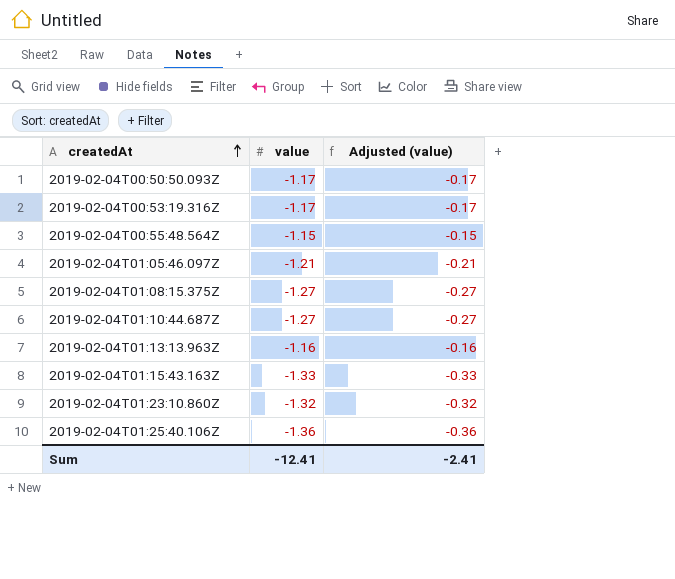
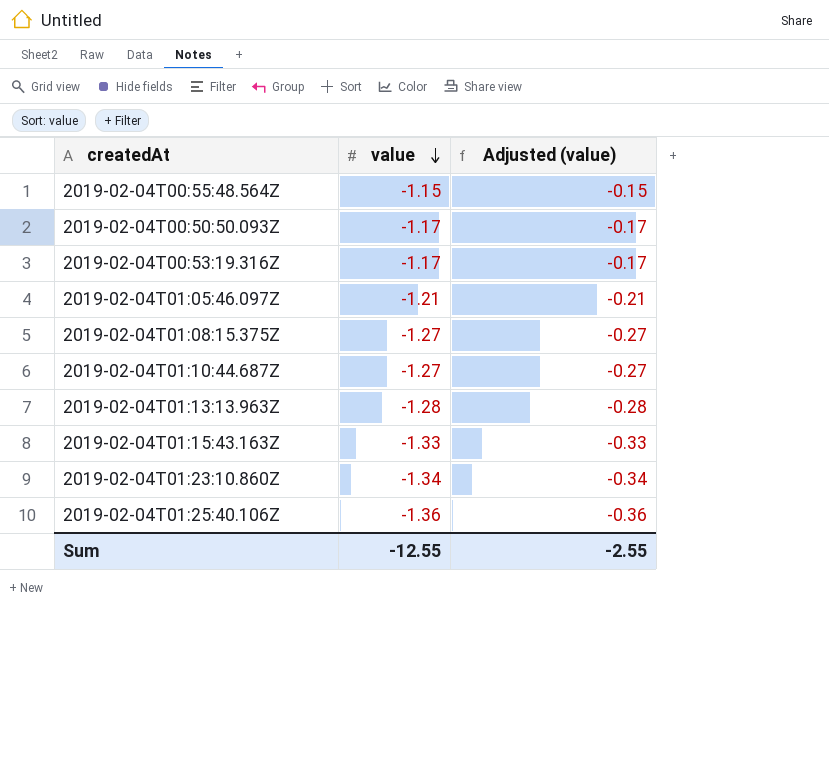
row order: createdAt ascending -> value descending
2019-02-04T01:13:13.963Z | value: -1.16 -> -1.28
2019-02-04T01:13:13.963Z | Adjusted (value): -0.16 -> -0.28
2019-02-04T01:23:10.860Z | value: -1.32 -> -1.34
2019-02-04T01:23:10.860Z | Adjusted (value): -0.32 -> -0.34
Sum | value: -12.41 -> -12.55
Sum | Adjusted (value): -2.41 -> -2.55

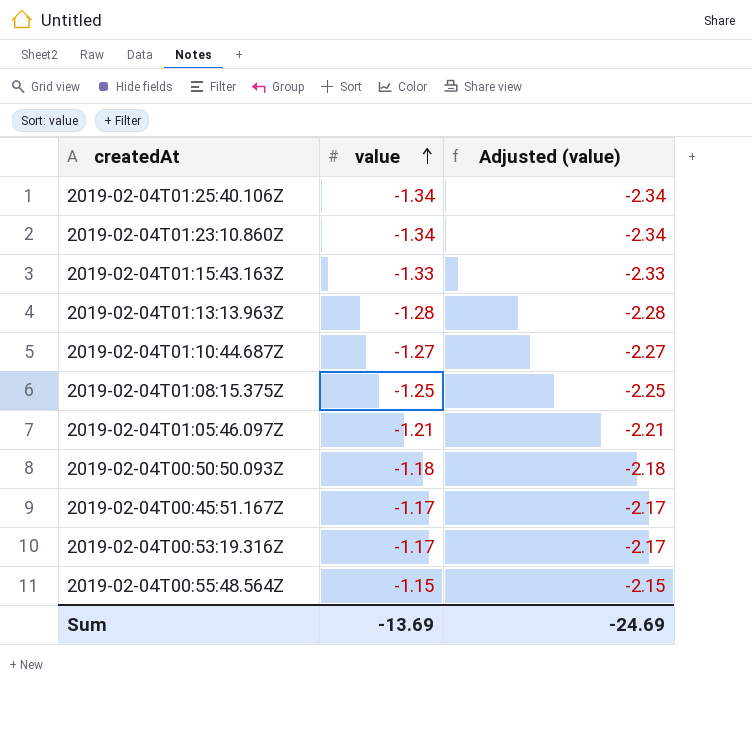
row order: value descending -> value ascending
column Adjusted (value) | formula: [value] + 1 -> [value] - 1
2019-02-04T01:25:40.106Z | value: -1.36 -> -1.34
2019-02-04T01:08:15.375Z | value: -1.27 -> -1.25
2019-02-04T00:50:50.093Z | value: -1.17 -> -1.18
row 2019-02-04T00:45:51.167Z: none -> -1.17 | -2.17
Sum | value: -12.55 -> -13.69
Sum | Adjusted (value): -2.55 -> -24.69

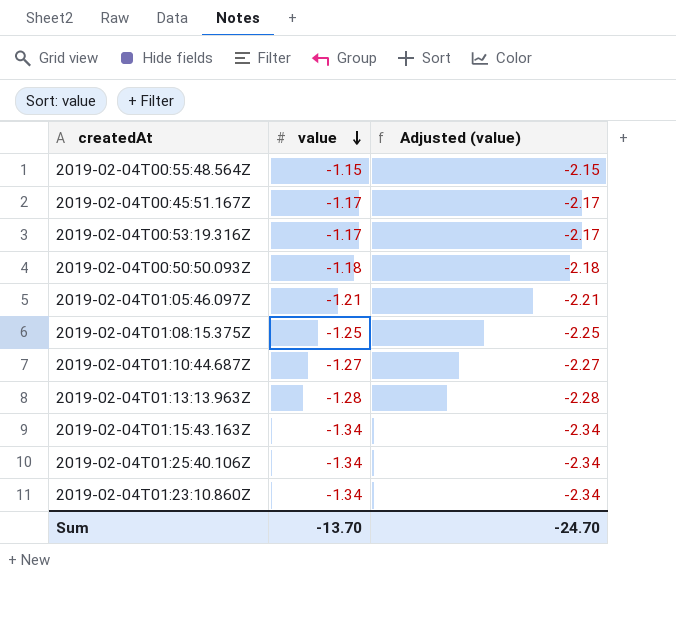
row order: value ascending -> value descending
2019-02-04T01:15:43.163Z | value: -1.33 -> -1.34
2019-02-04T01:15:43.163Z | Adjusted (value): -2.33 -> -2.34
Sum | value: -13.69 -> -13.70
Sum | Adjusted (value): -24.69 -> -24.70

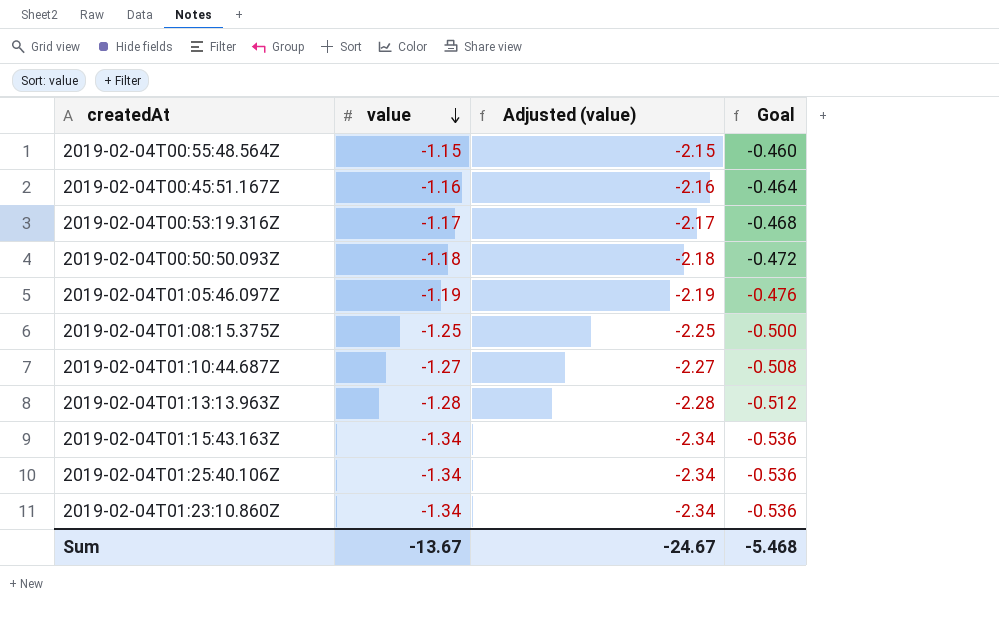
column Goal | formula: none -> [value] * 0.4
2019-02-04T00:45:51.167Z | value: -1.17 -> -1.16
2019-02-04T00:45:51.167Z | Adjusted (value): -2.17 -> -2.16
2019-02-04T01:05:46.097Z | value: -1.21 -> -1.19
2019-02-04T01:05:46.097Z | Adjusted (value): -2.21 -> -2.19
Sum | value: -13.70 -> -13.67
Sum | Adjusted (value): -24.70 -> -24.67

